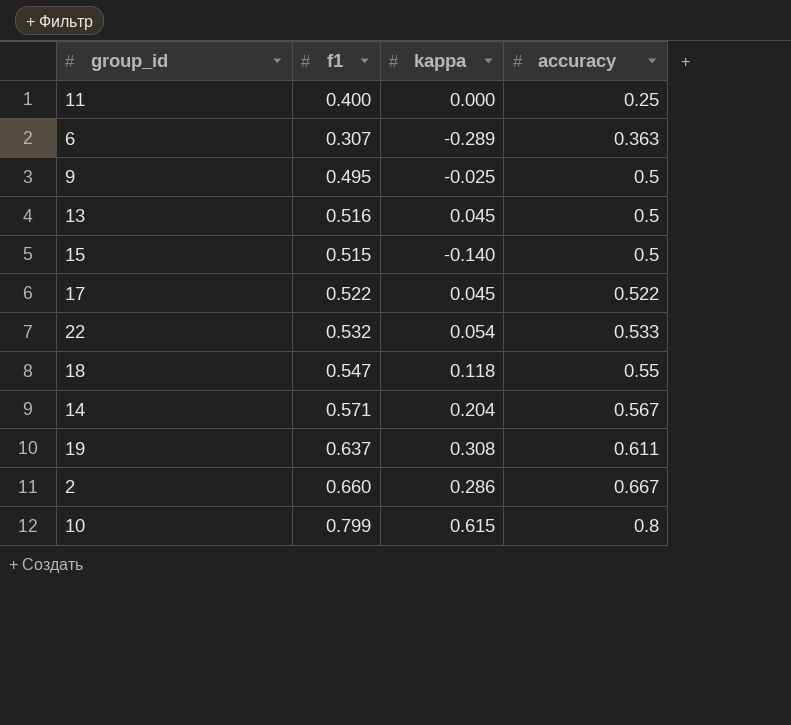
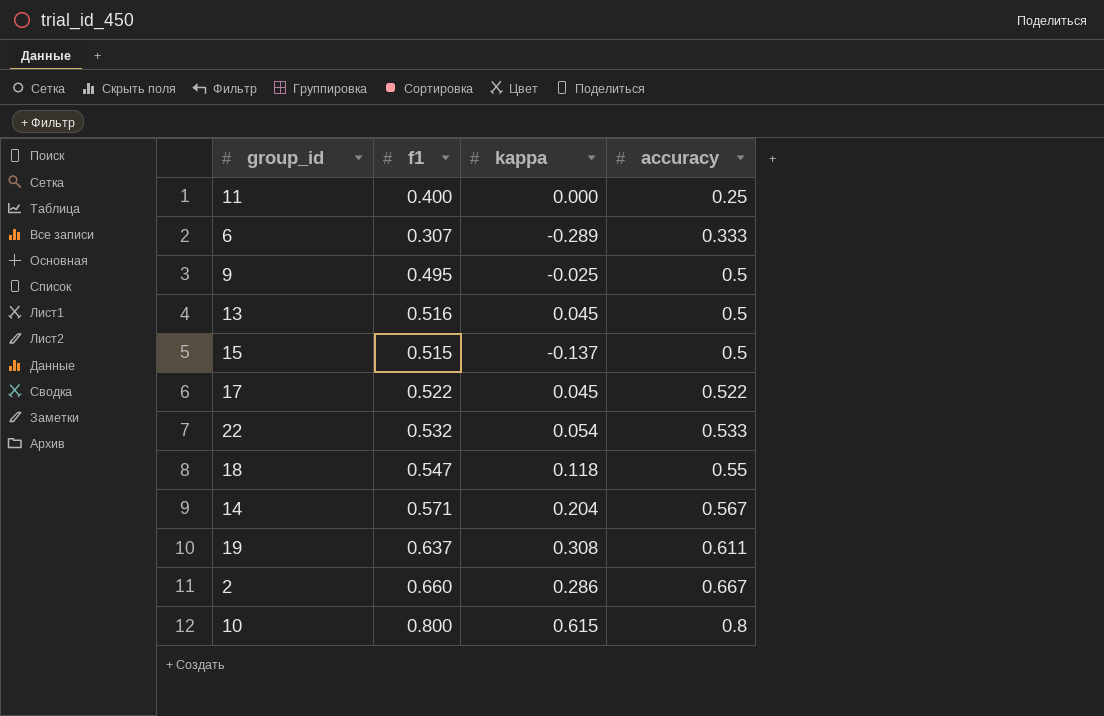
6 | accuracy: 0.363 -> 0.333
15 | kappa: -0.140 -> -0.137
10 | f1: 0.799 -> 0.800

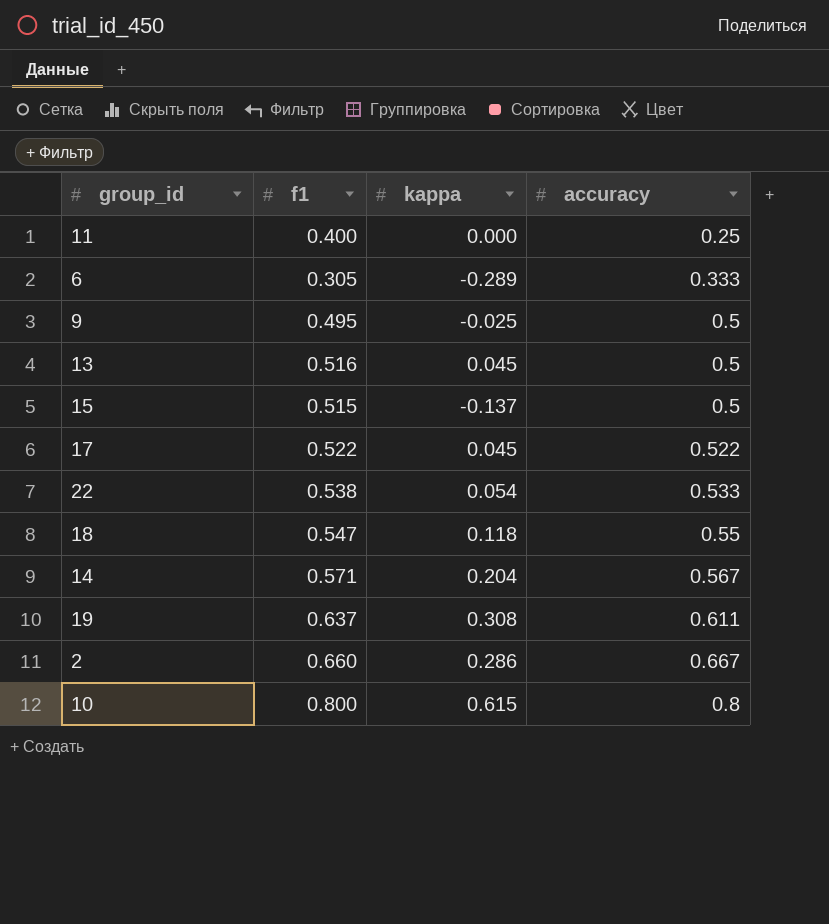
6 | f1: 0.307 -> 0.305
22 | f1: 0.532 -> 0.538

